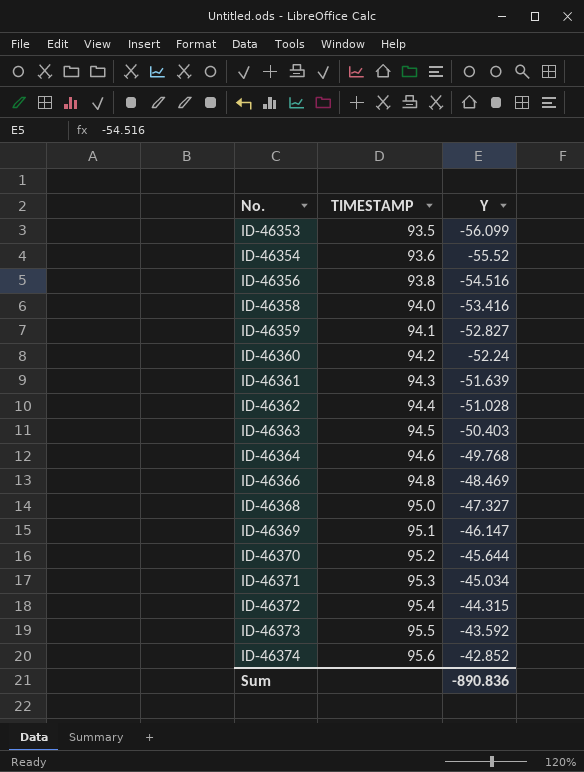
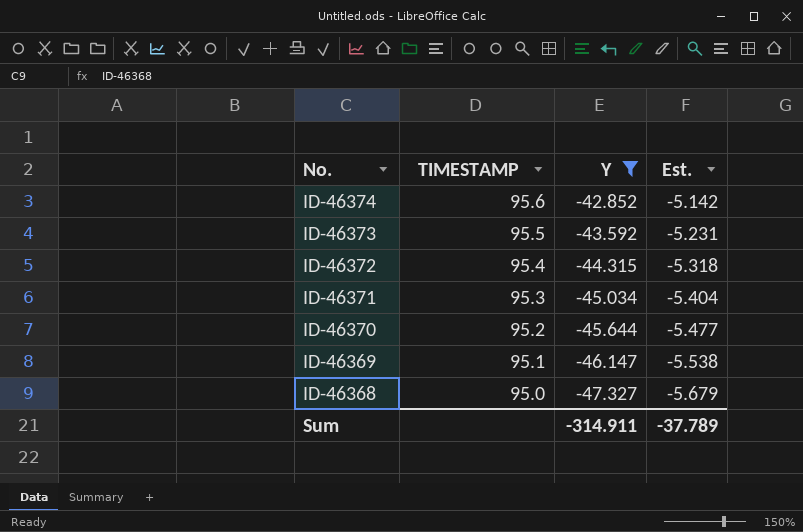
filter: none -> Y >= -47.327
row order: No. ascending -> No. descending
column Est. | formula: none -> [Y] * 0.12
Sum | Y: -890.836 -> -314.911

